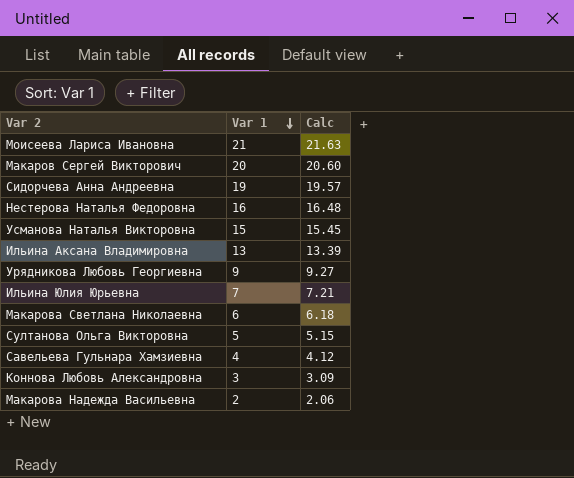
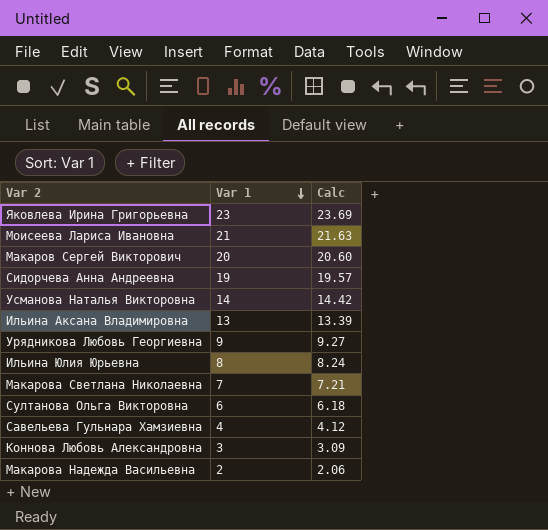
row Нестерова Наталья Федоровна: 16 | 16.48 -> none
row Яковлева Ирина Григорьевна: none -> 23 | 23.69
Усманова Наталья Викторовна | Var 1: 15 -> 14
Усманова Наталья Викторовна | Calc: 15.45 -> 14.42
Ильина Юлия Юрьевна | Var 1: 7 -> 8
Ильина Юлия Юрьевна | Calc: 7.21 -> 8.24
Макарова Светлана Николаевна | Var 1: 6 -> 7
Макарова Светлана Николаевна | Calc: 6.18 -> 7.21
Султанова Ольга Викторовна | Var 1: 5 -> 6
Султанова Ольга Викторовна | Calc: 5.15 -> 6.18

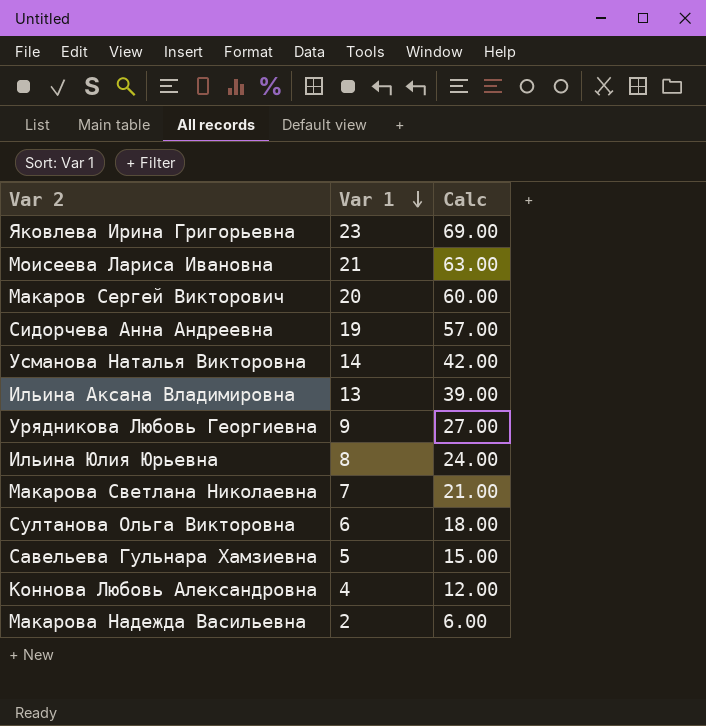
column Calc | formula: [Var 1] * 1.03 -> [Var 1] * 3
Савельева Гульнара Хамзиевна | Var 1: 4 -> 5
Коннова Любовь Александровна | Var 1: 3 -> 4

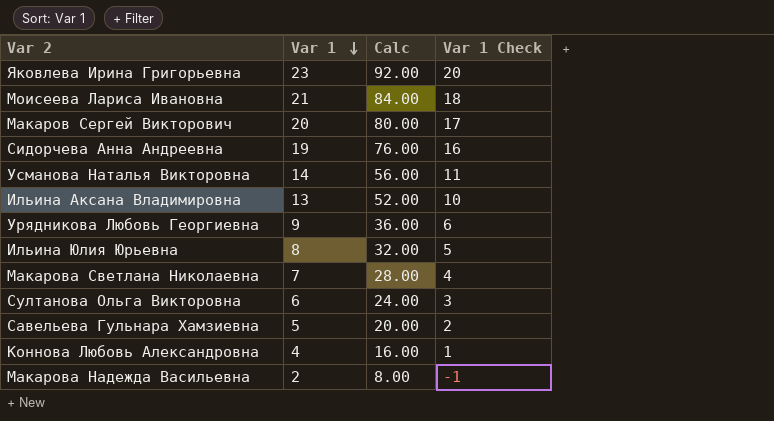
column Calc | formula: [Var 1] * 3 -> [Var 1] * 4
column Var 1 Check | formula: none -> [Var 1] - 3

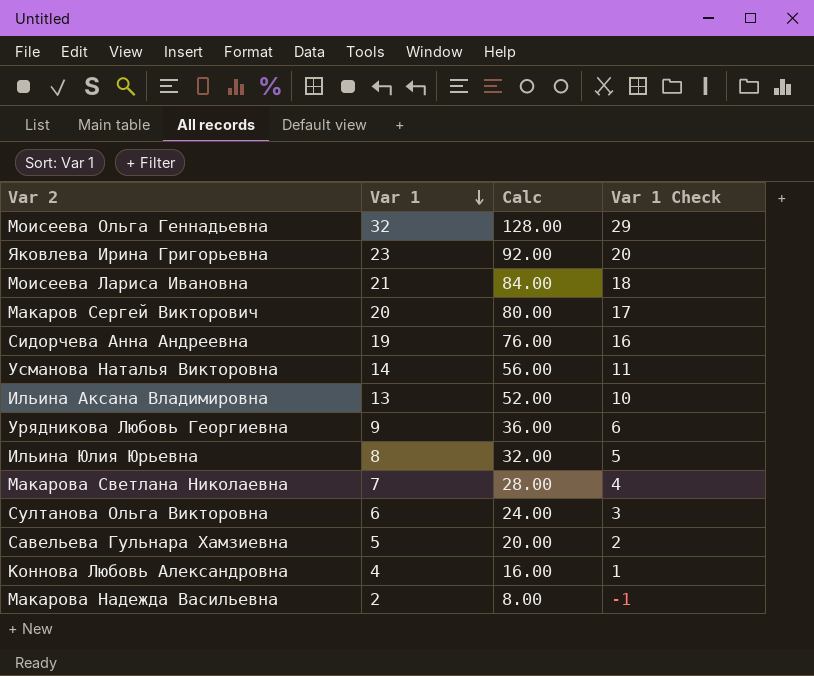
row Моисеева Ольга Геннадьевна: none -> 32 | 128.00 | 29

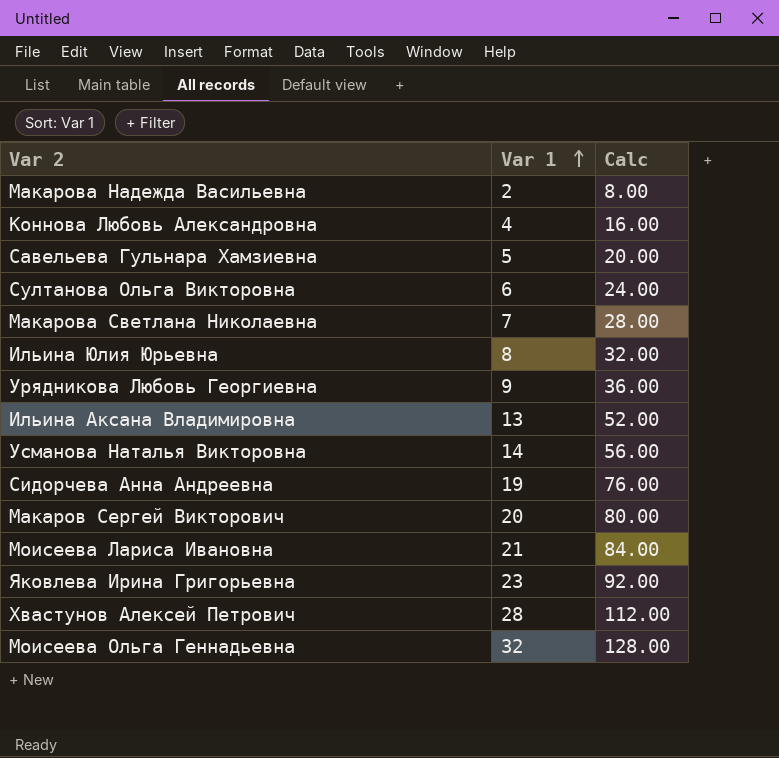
row order: Var 1 descending -> Var 1 ascending
column Var 1 Check | formula: [Var 1] - 3 -> none
row Хвастунов Алексей Петрович: none -> 28 | 112.00

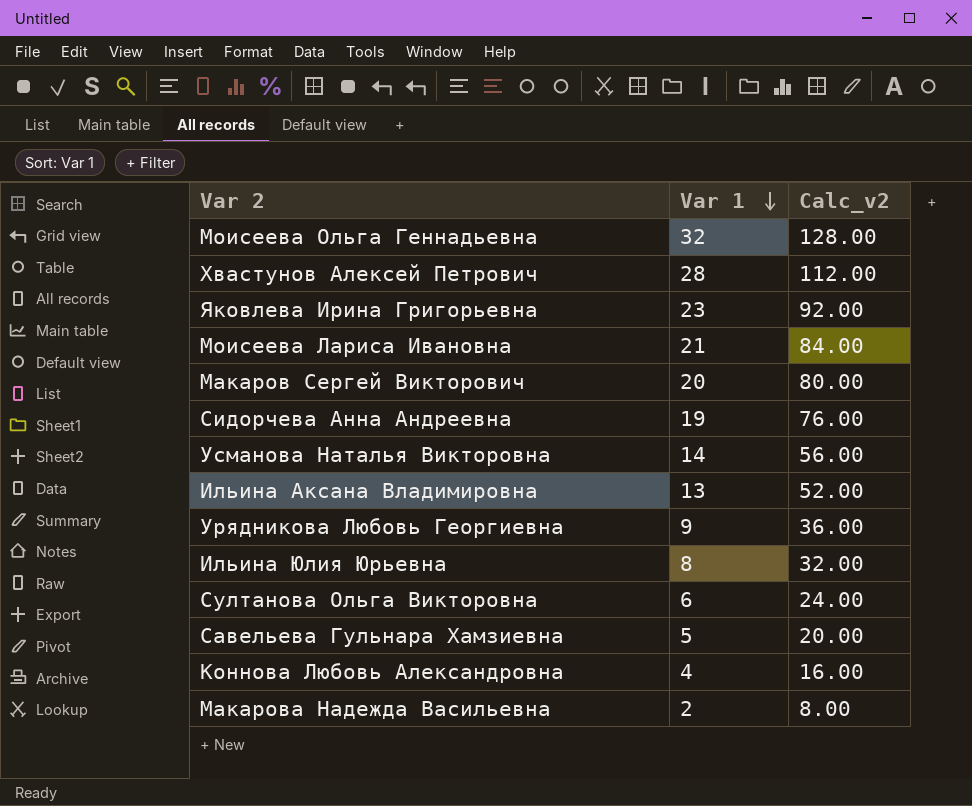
row order: Var 1 ascending -> Var 1 descending
column name: Calc -> Calc_v2
row Макарова Светлана Николаевна: 7 | 28.00 -> none

